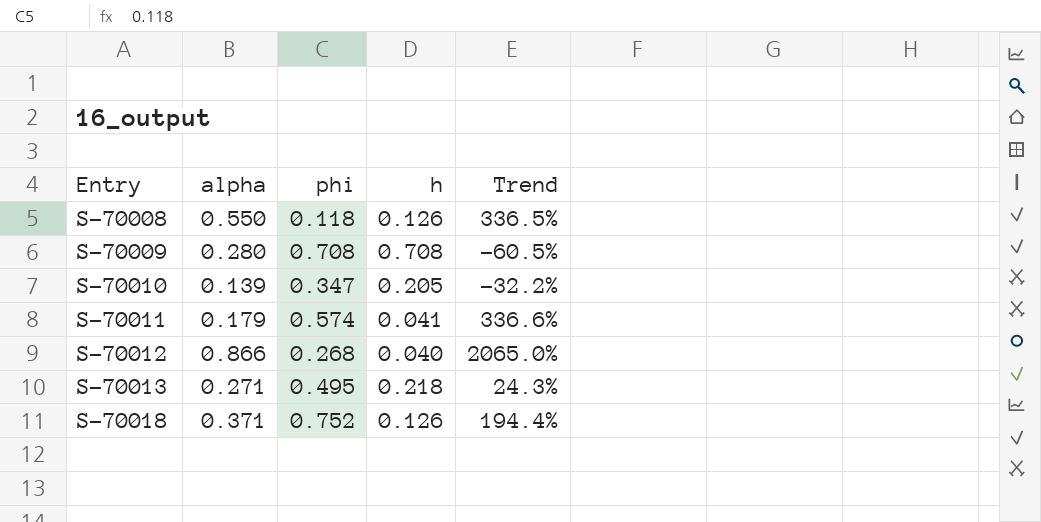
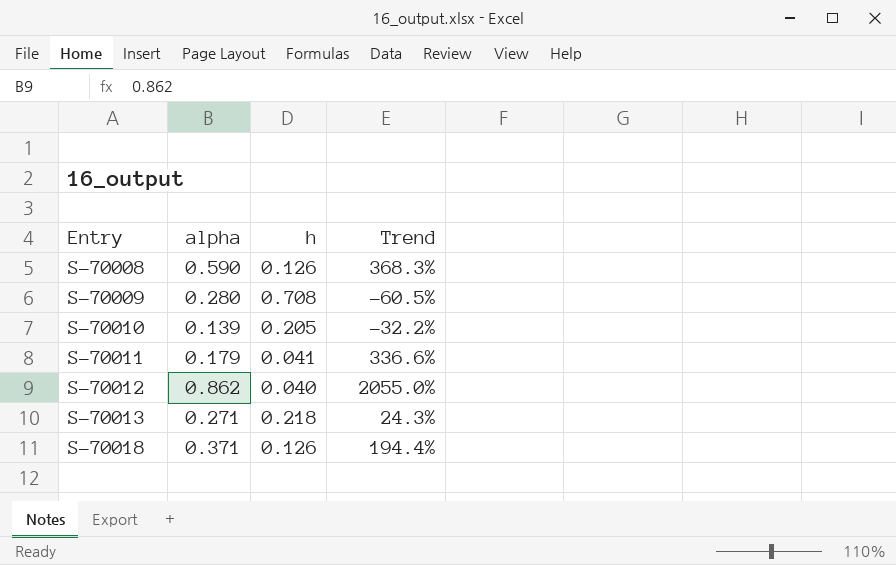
column phi | position: 3 -> none
S-70008 | alpha: 0.550 -> 0.590
S-70008 | Trend: 336.5% -> 368.3%
S-70012 | alpha: 0.866 -> 0.862
S-70012 | Trend: 2065.0% -> 2055.0%

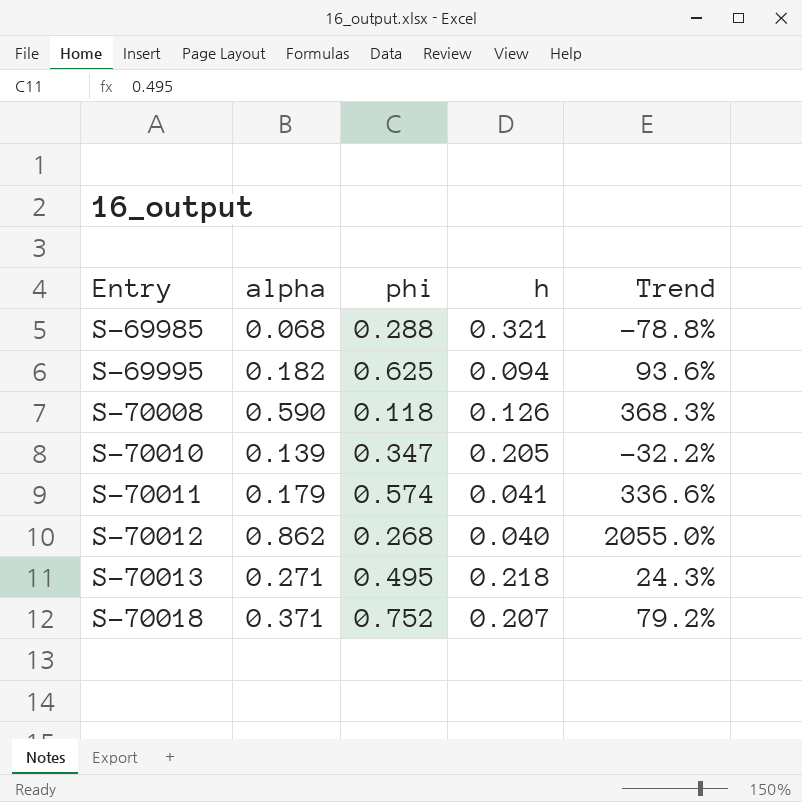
column phi | position: none -> 3
row S-70009: 0.280 | 0.708 | -60.5% -> none
row S-69985: none -> 0.068 | 0.288 | 0.321 | -78.8%
row S-69995: none -> 0.182 | 0.625 | 0.094 | 93.6%
S-70018 | h: 0.126 -> 0.207
S-70018 | Trend: 194.4% -> 79.2%

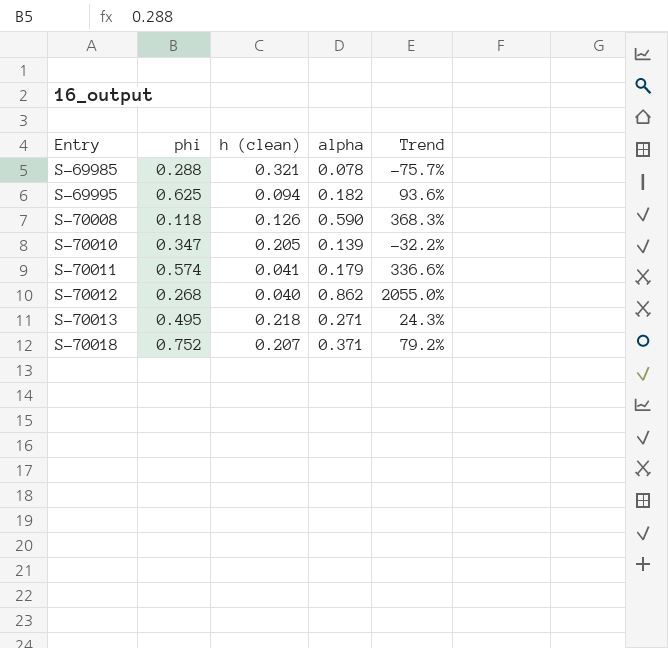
column name: h -> h (clean)
column alpha | position: 2 -> 4
S-69985 | alpha: 0.068 -> 0.078
S-69985 | Trend: -78.8% -> -75.7%

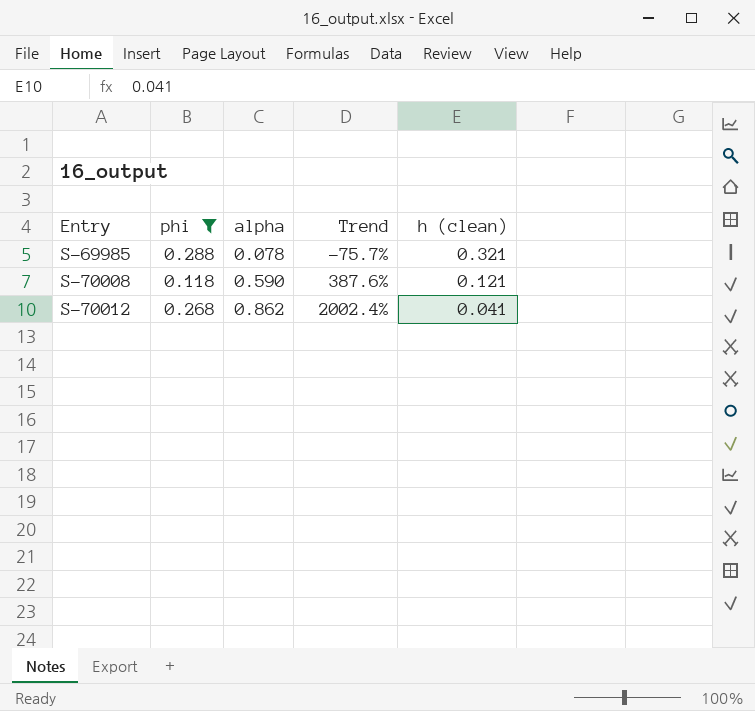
filter: none -> phi <= 0.288
column h (clean) | position: 3 -> 5
S-70008 | Trend: 368.3% -> 387.6%
S-70008 | h (clean): 0.126 -> 0.121
S-70012 | Trend: 2055.0% -> 2002.4%
S-70012 | h (clean): 0.040 -> 0.041

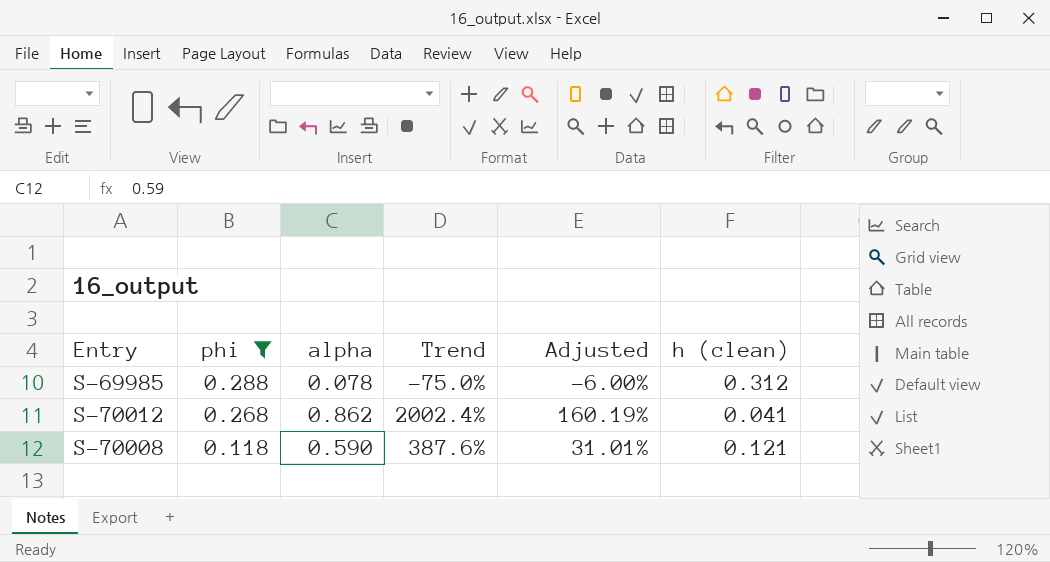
row order: Entry ascending -> phi descending
column Adjusted | formula: none -> [Trend] * 0.08
S-69985 | Trend: -75.7% -> -75.0%
S-69985 | h (clean): 0.321 -> 0.312

